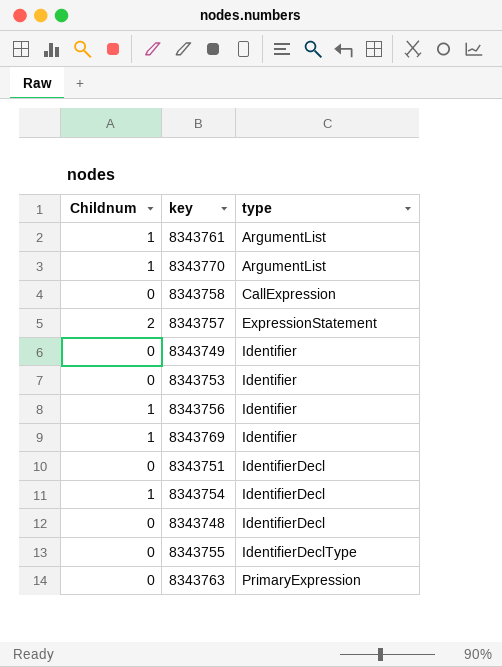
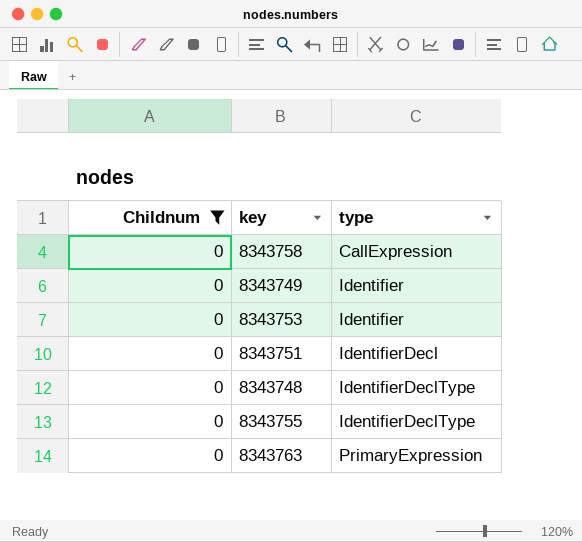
filter: none -> Childnum = 0
8343748 | type: IdentifierDecl -> IdentifierDeclType

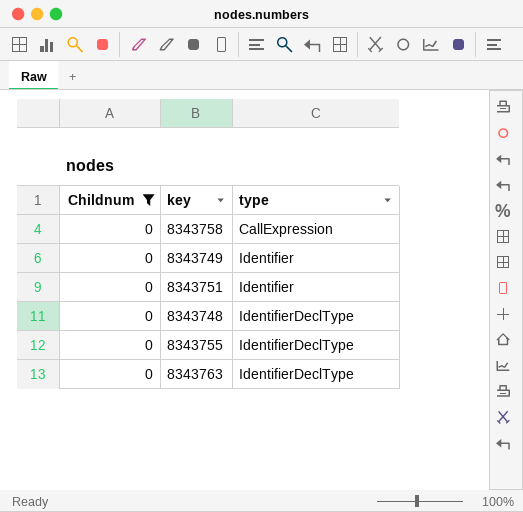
row 8343753: 0 | Identifier -> none
8343751 | type: IdentifierDecl -> Identifier
8343763 | type: PrimaryExpression -> IdentifierDeclType

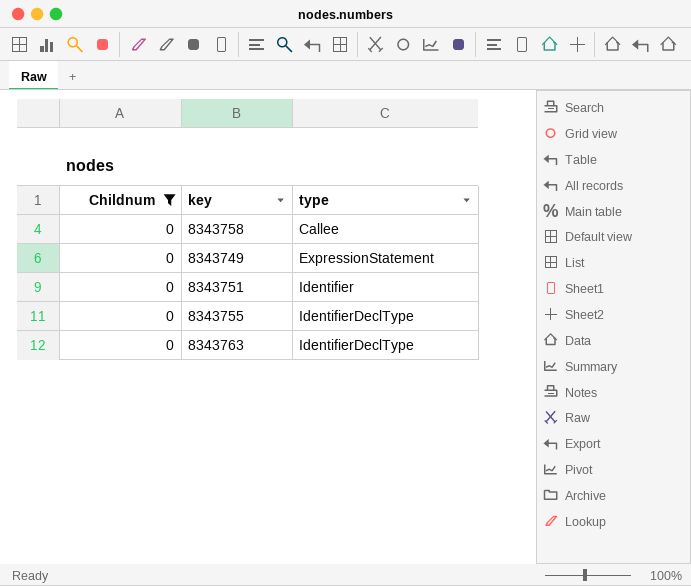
row 8343748: 0 | IdentifierDeclType -> none
8343758 | type: CallExpression -> Callee
8343749 | type: Identifier -> ExpressionStatement

